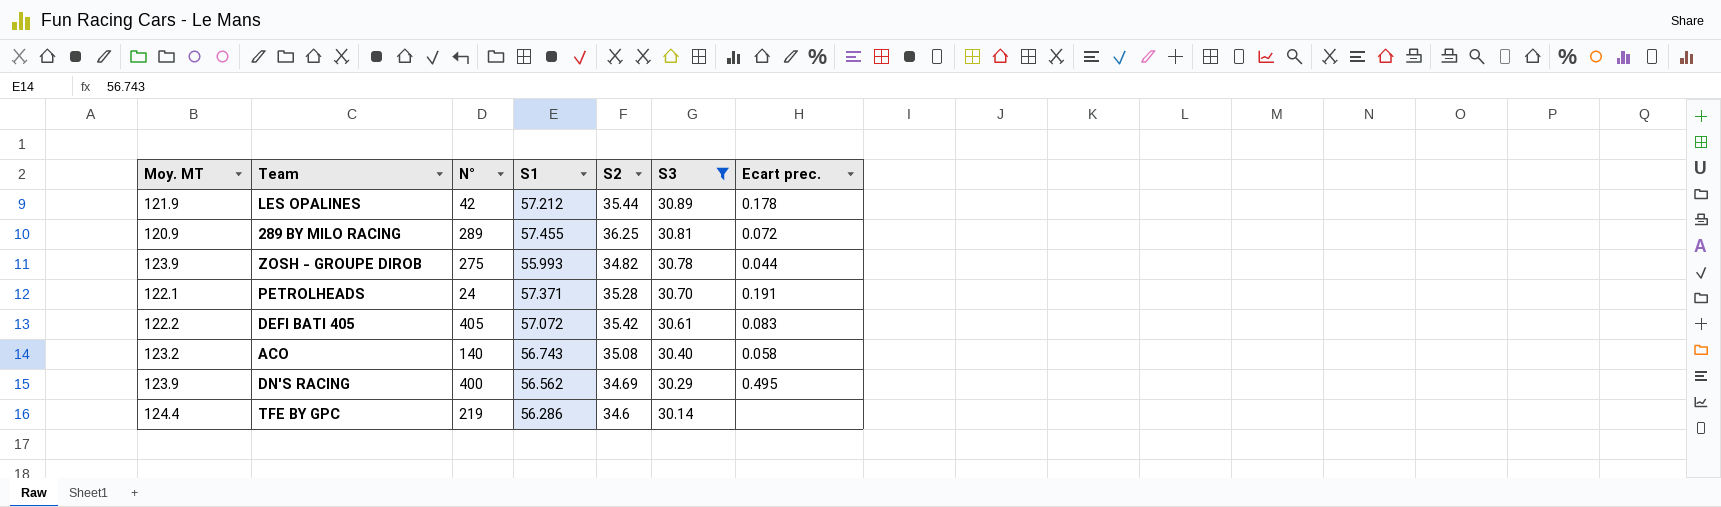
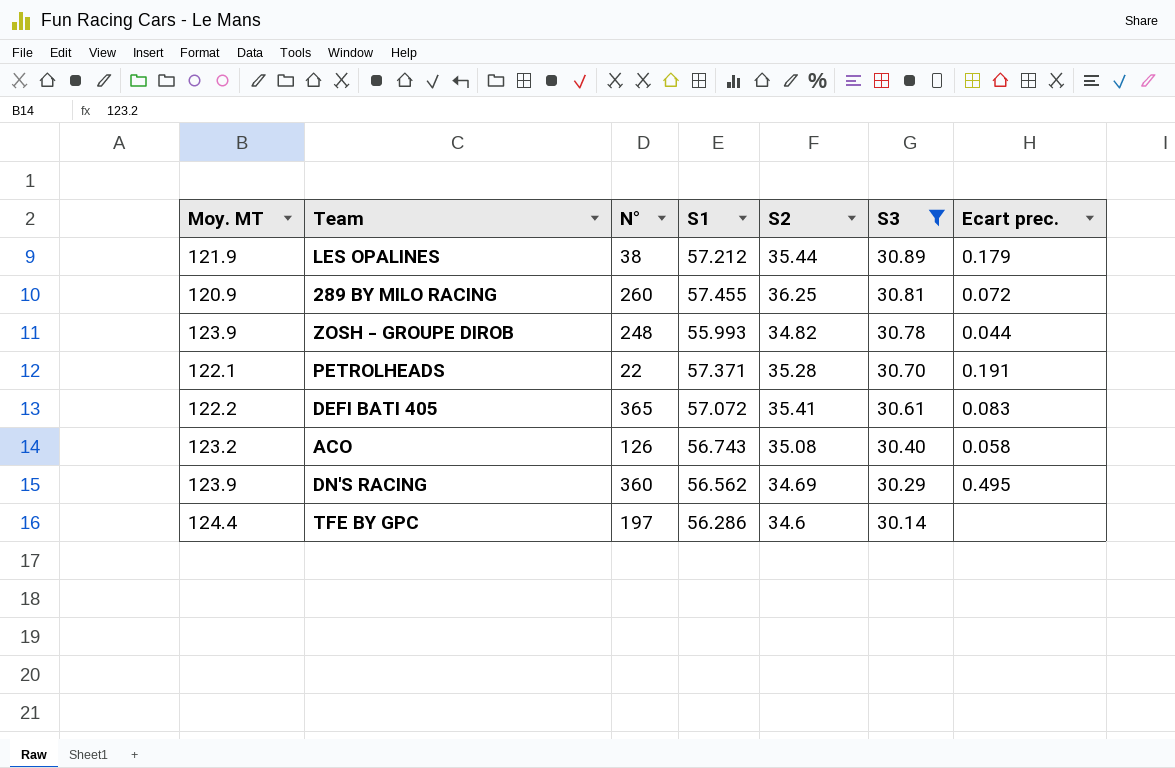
LES OPALINES | N°: 42 -> 38
LES OPALINES | Ecart prec.: 0.178 -> 0.179
289 BY MILO RACING | N°: 289 -> 260
ZOSH - GROUPE DIROB | N°: 275 -> 248
PETROLHEADS | N°: 24 -> 22
DEFI BATI 405 | N°: 405 -> 365
DEFI BATI 405 | S2: 35.42 -> 35.41
ACO | N°: 140 -> 126
DN'S RACING | N°: 400 -> 360
TFE BY GPC | N°: 219 -> 197

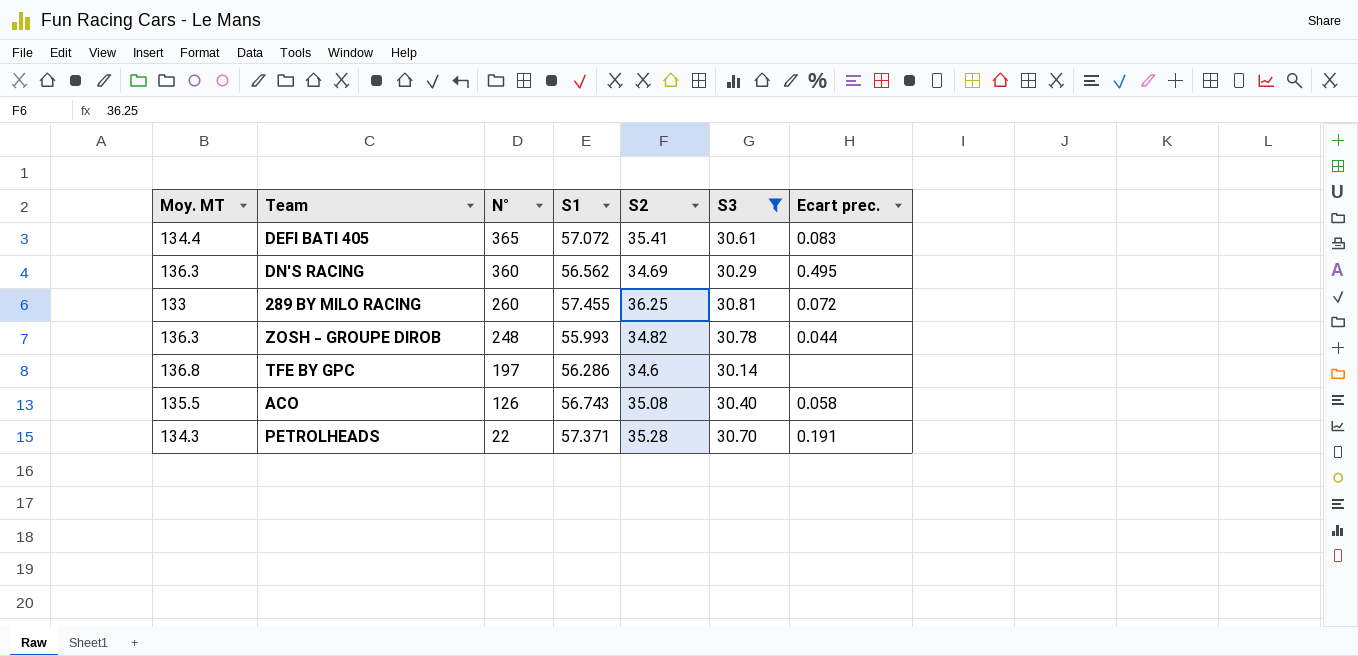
row order: S3 descending -> N° descending
row LES OPALINES: 121.9 | 38 | 57.212 | 35.44 | 30.89 | 0.179 -> none
DEFI BATI 405 | Moy. MT: 122.2 -> 134.4
DN'S RACING | Moy. MT: 123.9 -> 136.3
289 BY MILO RACING | Moy. MT: 120.9 -> 133
ZOSH - GROUPE DIROB | Moy. MT: 123.9 -> 136.3
TFE BY GPC | Moy. MT: 124.4 -> 136.8
ACO | Moy. MT: 123.2 -> 135.5
PETROLHEADS | Moy. MT: 122.1 -> 134.3

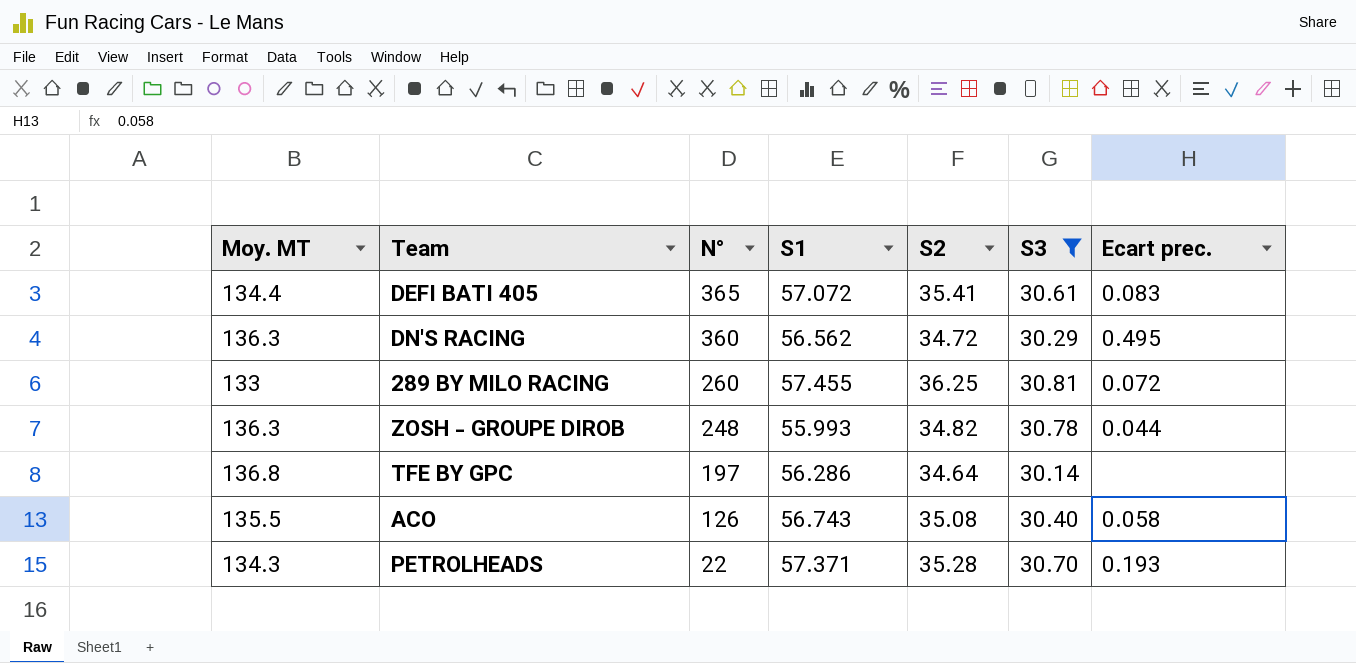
DN'S RACING | S2: 34.69 -> 34.72
TFE BY GPC | S2: 34.6 -> 34.64
PETROLHEADS | Ecart prec.: 0.191 -> 0.193

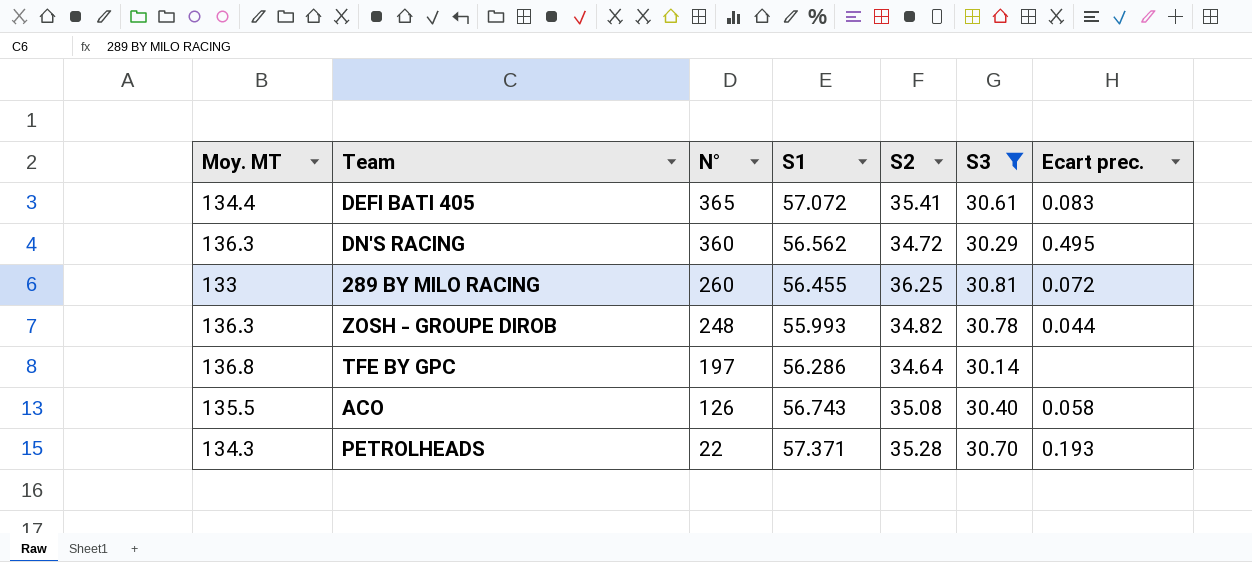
289 BY MILO RACING | S1: 57.455 -> 56.455

